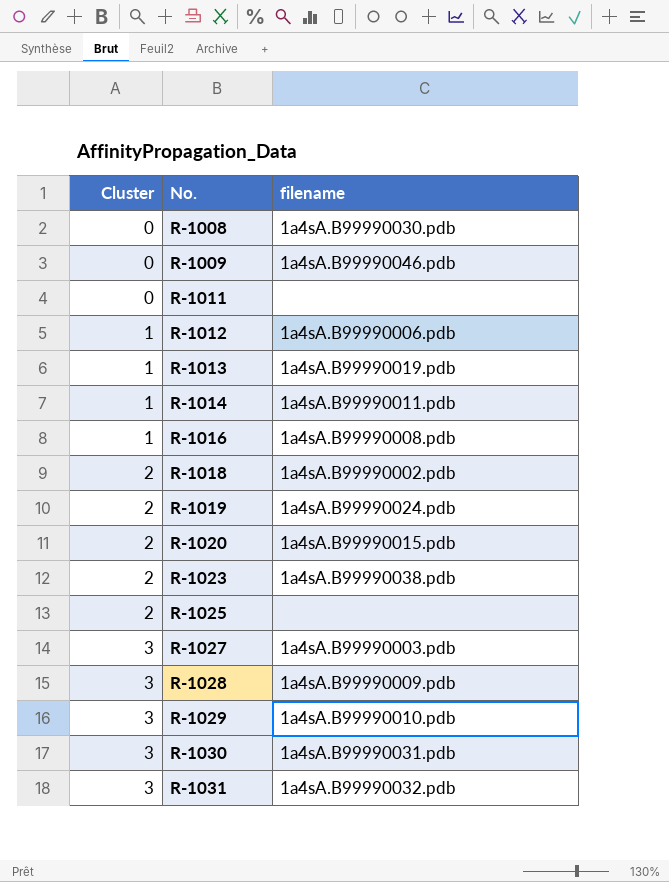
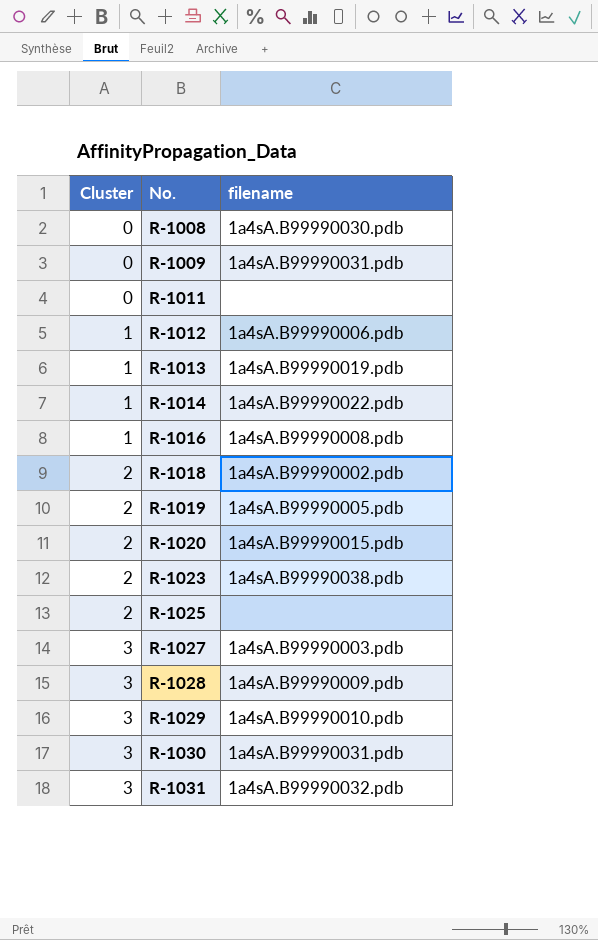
R-1009 | filename: 1a4sA.B99990046.pdb -> 1a4sA.B99990031.pdb
R-1014 | filename: 1a4sA.B99990011.pdb -> 1a4sA.B99990022.pdb
R-1019 | filename: 1a4sA.B99990024.pdb -> 1a4sA.B99990005.pdb

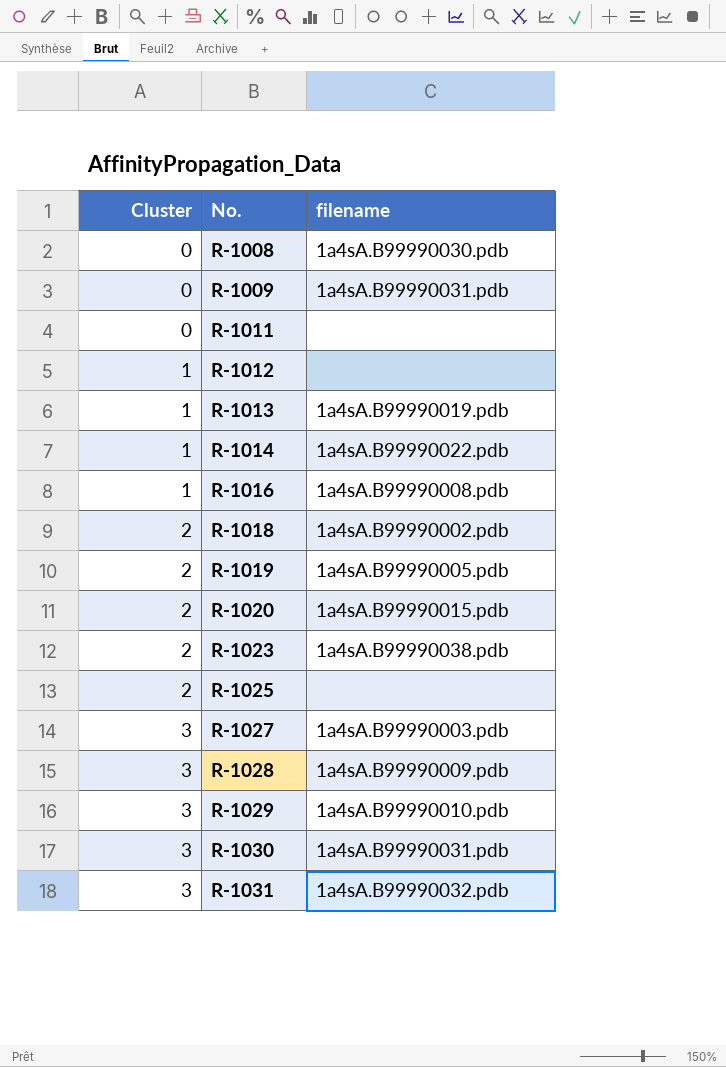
R-1012 | filename: 1a4sA.B99990006.pdb -> none

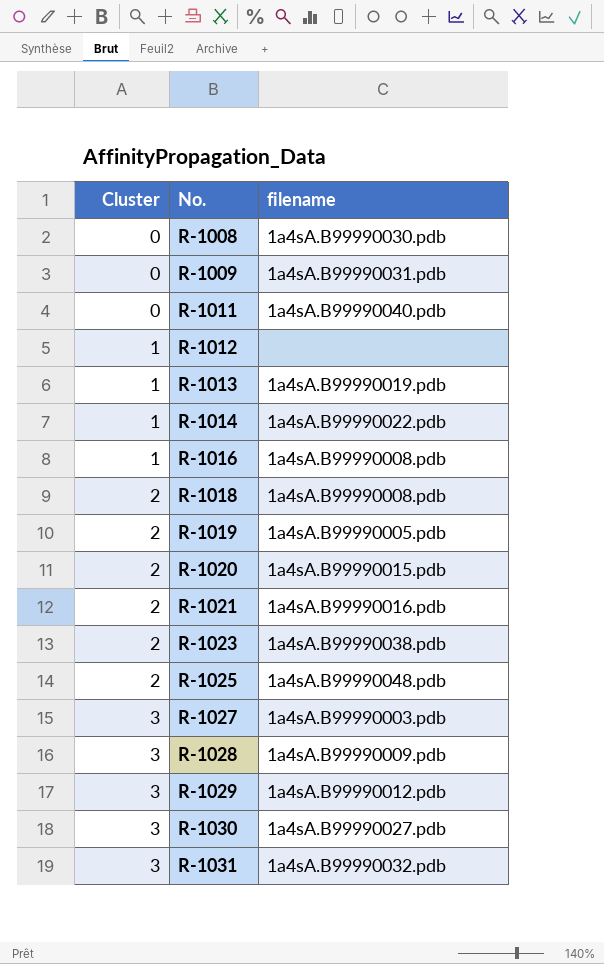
R-1011 | filename: none -> 1a4sA.B99990040.pdb
R-1018 | filename: 1a4sA.B99990002.pdb -> 1a4sA.B99990008.pdb
row R-1021: none -> 2 | 1a4sA.B99990016.pdb
R-1025 | filename: none -> 1a4sA.B99990048.pdb
R-1029 | filename: 1a4sA.B99990010.pdb -> 1a4sA.B99990012.pdb
R-1030 | filename: 1a4sA.B99990031.pdb -> 1a4sA.B99990027.pdb

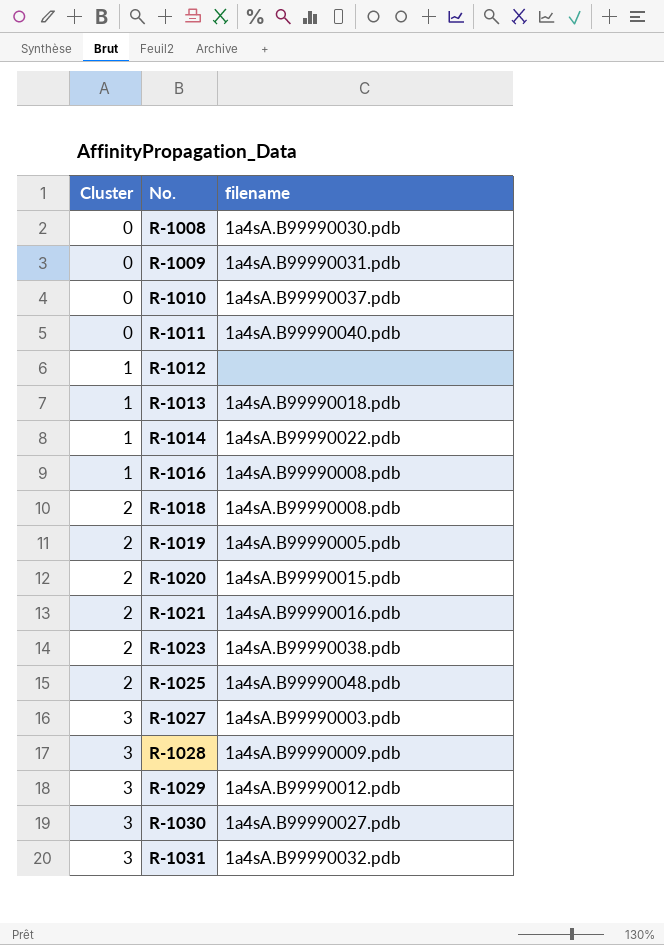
row R-1010: none -> 0 | 1a4sA.B99990037.pdb
R-1013 | filename: 1a4sA.B99990019.pdb -> 1a4sA.B99990018.pdb

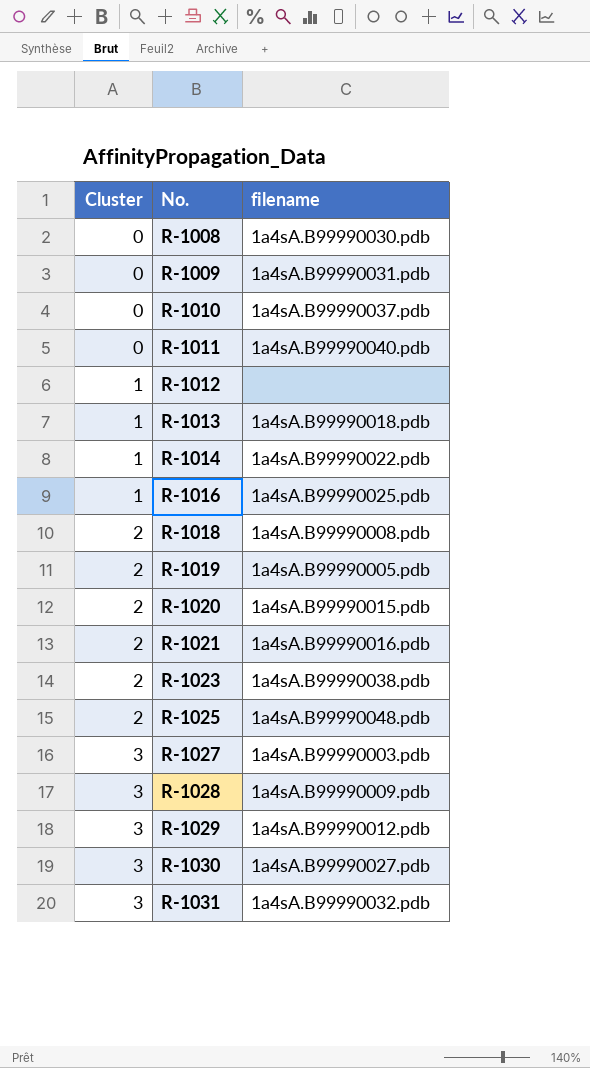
R-1016 | filename: 1a4sA.B99990008.pdb -> 1a4sA.B99990025.pdb

